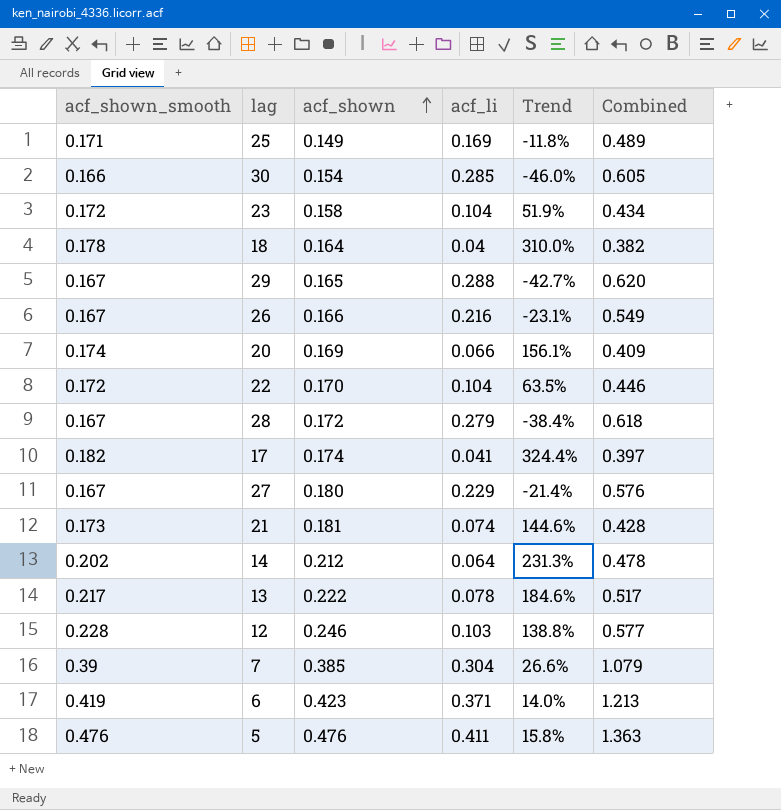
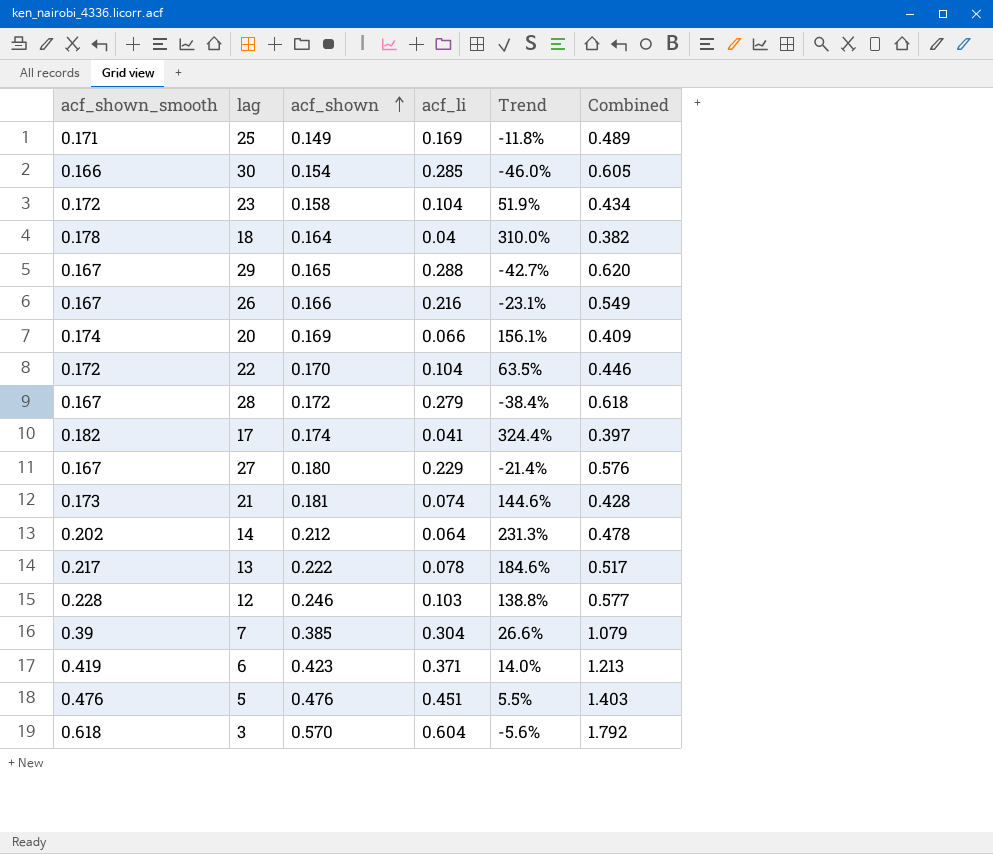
5 | acf_li: 0.411 -> 0.451
5 | Trend: 15.8% -> 5.5%
5 | Combined: 1.363 -> 1.403
row 3: none -> 0.618 | 0.570 | 0.604 | -5.6% | 1.792

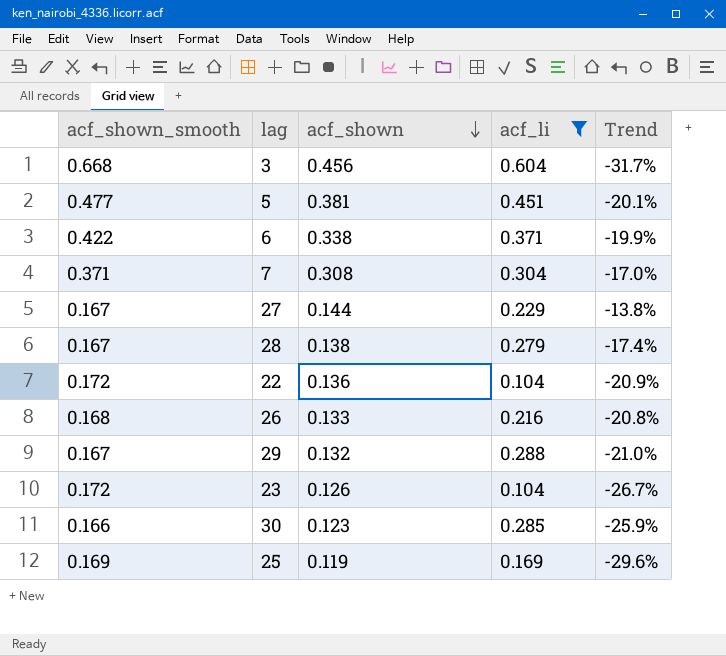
filter: none -> acf_li >= 0.104
row order: acf_shown ascending -> acf_shown descending
column Combined | formula: [acf_shown_smooth] + [acf_shown] + [acf_li] -> none
column Trend | formula: ([acf_shown] - [acf_li]) / [acf_li] -> ([acf_shown] - [acf_shown_smooth]) / [acf_shown_smooth]
3 | acf_shown_smooth: 0.618 -> 0.668
3 | acf_shown: 0.570 -> 0.456
5 | acf_shown_smooth: 0.476 -> 0.477
5 | acf_shown: 0.476 -> 0.381
6 | acf_shown_smooth: 0.419 -> 0.422
6 | acf_shown: 0.423 -> 0.338
7 | acf_shown_smooth: 0.39 -> 0.371
7 | acf_shown: 0.385 -> 0.308
27 | acf_shown: 0.180 -> 0.144
28 | acf_shown: 0.172 -> 0.138
22 | acf_shown: 0.170 -> 0.136
26 | acf_shown_smooth: 0.167 -> 0.168
26 | acf_shown: 0.166 -> 0.133
29 | acf_shown: 0.165 -> 0.132
23 | acf_shown: 0.158 -> 0.126
30 | acf_shown: 0.154 -> 0.123
25 | acf_shown_smooth: 0.171 -> 0.169
25 | acf_shown: 0.149 -> 0.119

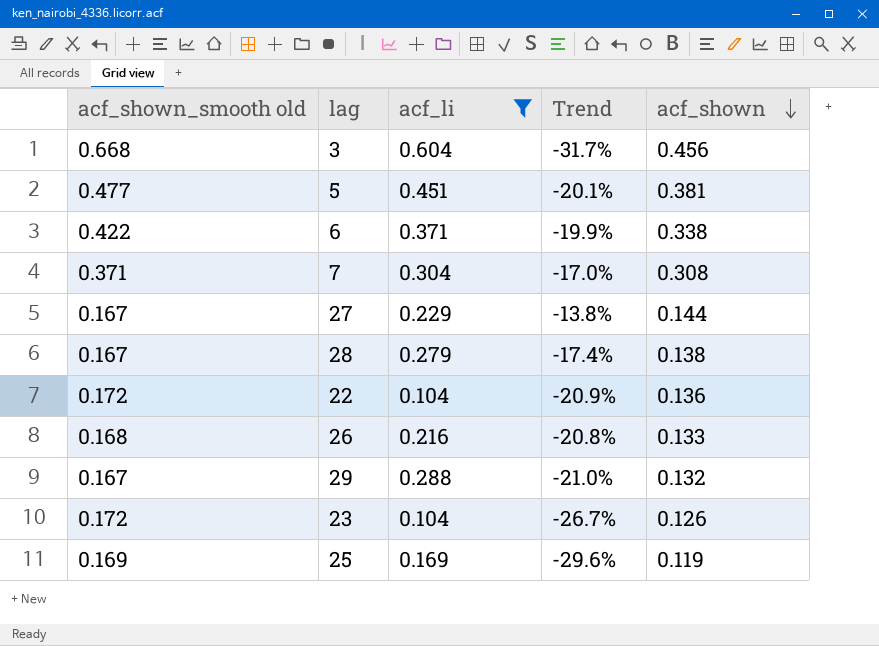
column name: acf_shown_smooth -> acf_shown_smooth old
column acf_shown | position: 3 -> 5
row 30: 0.166 | 0.123 | 0.285 | -25.9% -> none

